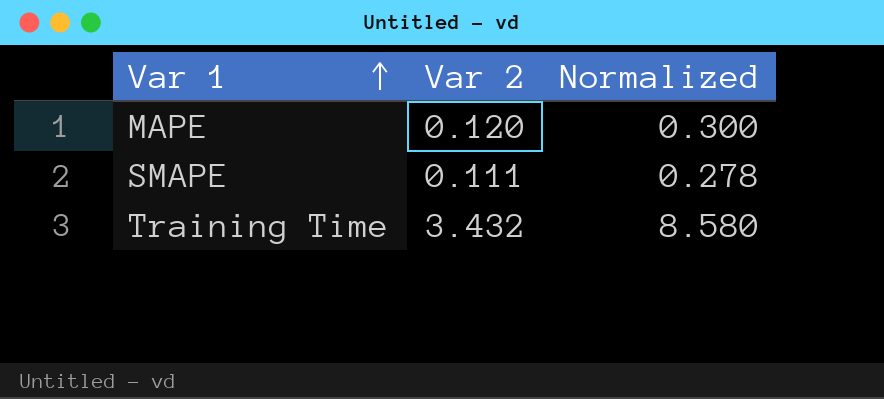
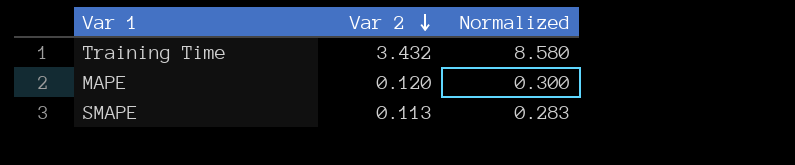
row order: Var 1 ascending -> Var 2 descending
SMAPE | Var 2: 0.111 -> 0.113
SMAPE | Normalized: 0.278 -> 0.283

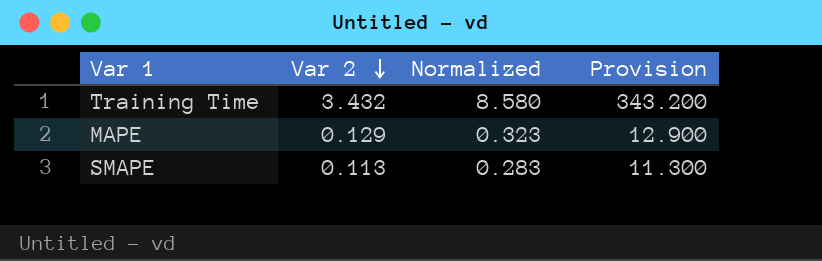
column Provision | formula: none -> [Var 2] * 100
MAPE | Var 2: 0.120 -> 0.129
MAPE | Normalized: 0.300 -> 0.323

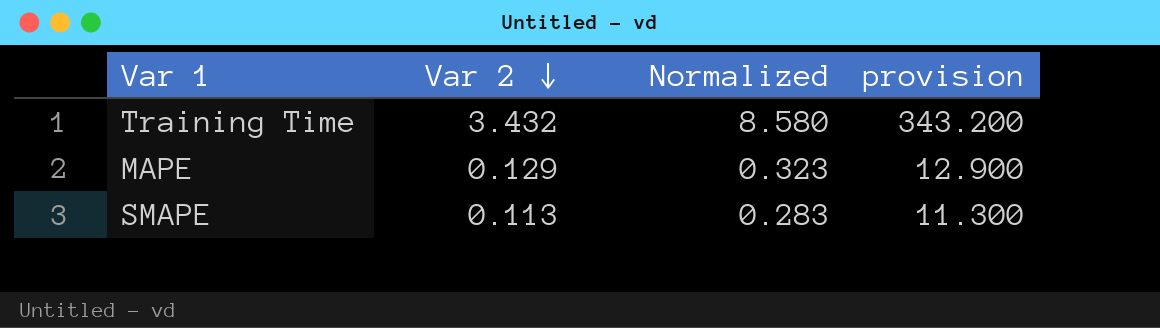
column name: Provision -> provision

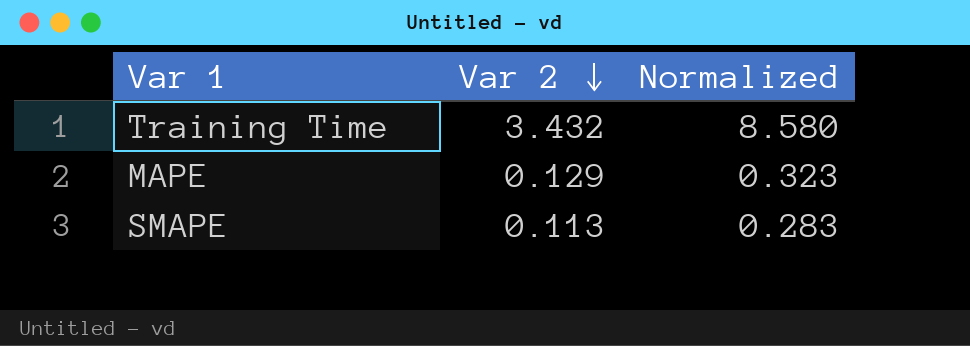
column provision | formula: [Var 2] * 100 -> none

